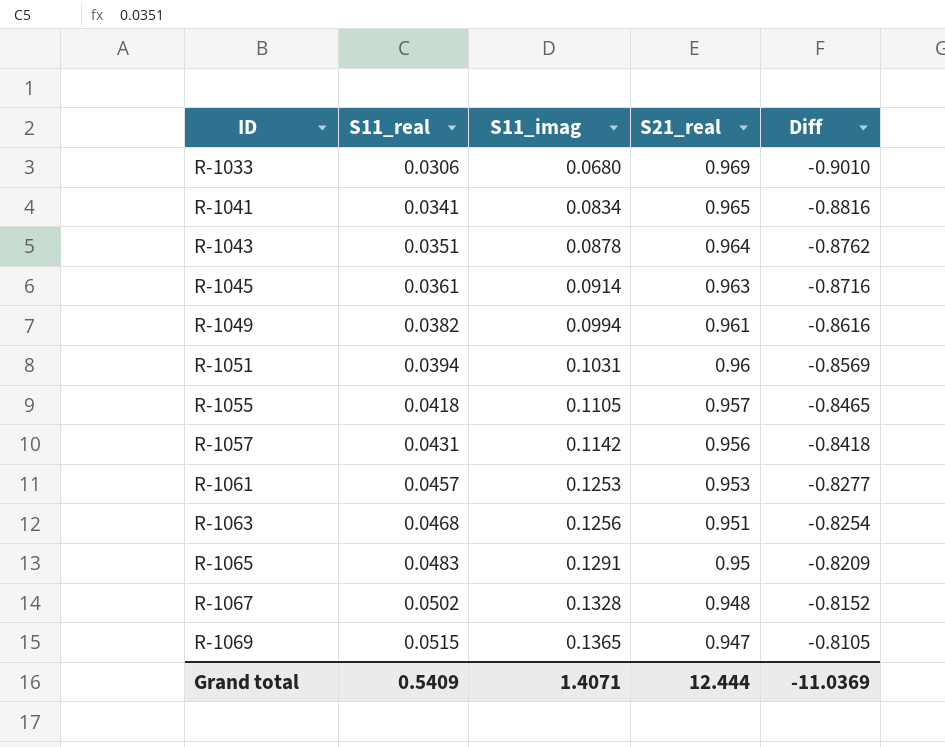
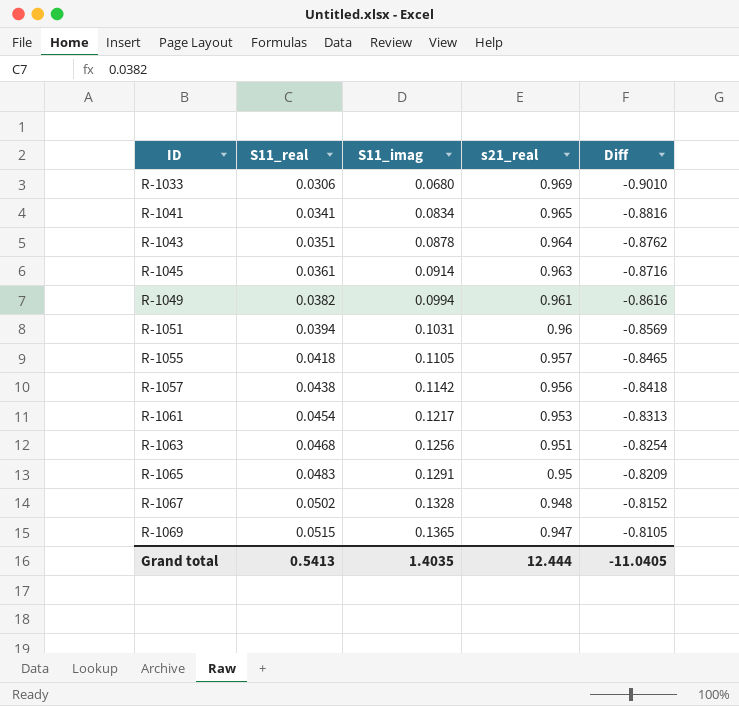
column name: S21_real -> s21_real
R-1057 | S11_real: 0.0431 -> 0.0438
R-1061 | S11_real: 0.0457 -> 0.0454
R-1061 | S11_imag: 0.1253 -> 0.1217
R-1061 | Diff: -0.8277 -> -0.8313
Grand total | S11_real: 0.5409 -> 0.5413
Grand total | S11_imag: 1.4071 -> 1.4035
Grand total | Diff: -11.0369 -> -11.0405

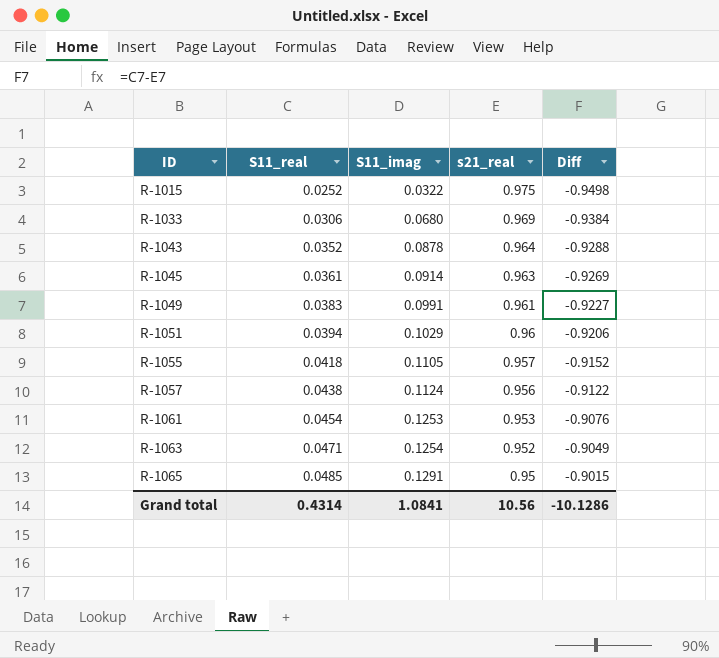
column Diff | formula: [S11_imag] - [s21_real] -> [S11_real] - [s21_real]
row R-1041: 0.0341 | 0.0834 | 0.965 | -0.8816 -> none
row R-1067: 0.0502 | 0.1328 | 0.948 | -0.8152 -> none
row R-1069: 0.0515 | 0.1365 | 0.947 | -0.8105 -> none
row R-1015: none -> 0.0252 | 0.0322 | 0.975 | -0.9498
R-1043 | S11_real: 0.0351 -> 0.0352
R-1049 | S11_real: 0.0382 -> 0.0383
R-1049 | S11_imag: 0.0994 -> 0.0991
R-1051 | S11_imag: 0.1031 -> 0.1029
R-1057 | S11_imag: 0.1142 -> 0.1124
R-1061 | S11_imag: 0.1217 -> 0.1253
R-1063 | S11_real: 0.0468 -> 0.0471
R-1063 | S11_imag: 0.1256 -> 0.1254
R-1063 | s21_real: 0.951 -> 0.952
R-1065 | S11_real: 0.0483 -> 0.0485
Grand total | S11_real: 0.5413 -> 0.4314
Grand total | S11_imag: 1.4035 -> 1.0841
Grand total | s21_real: 12.444 -> 10.56
Grand total | Diff: -11.0405 -> -10.1286

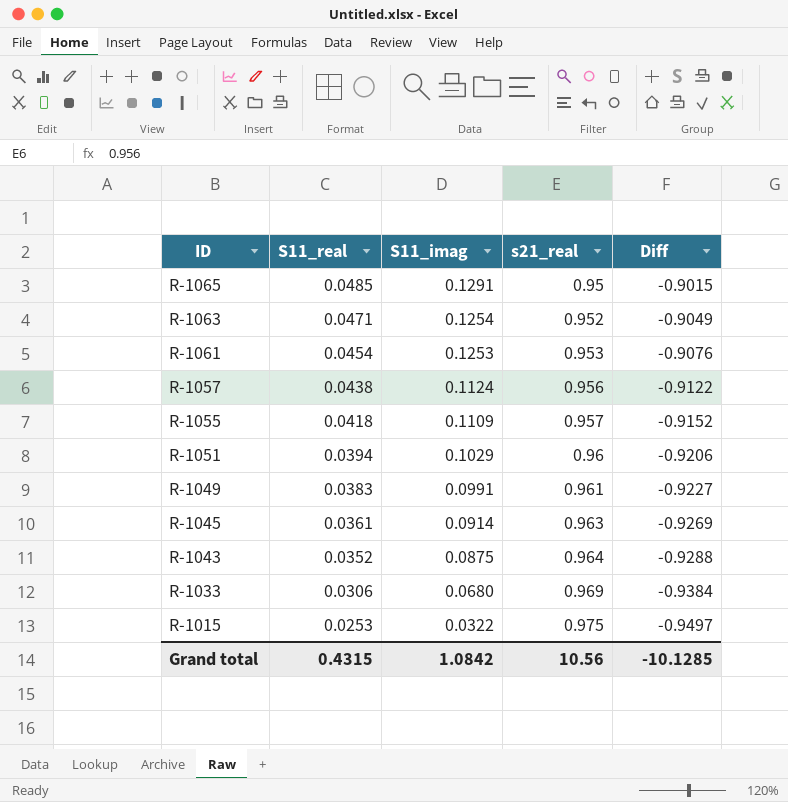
row order: ID ascending -> ID descending
R-1055 | S11_imag: 0.1105 -> 0.1109
R-1043 | S11_imag: 0.0878 -> 0.0875
R-1015 | S11_real: 0.0252 -> 0.0253
R-1015 | Diff: -0.9498 -> -0.9497
Grand total | S11_real: 0.4314 -> 0.4315
Grand total | S11_imag: 1.0841 -> 1.0842
Grand total | Diff: -10.1286 -> -10.1285

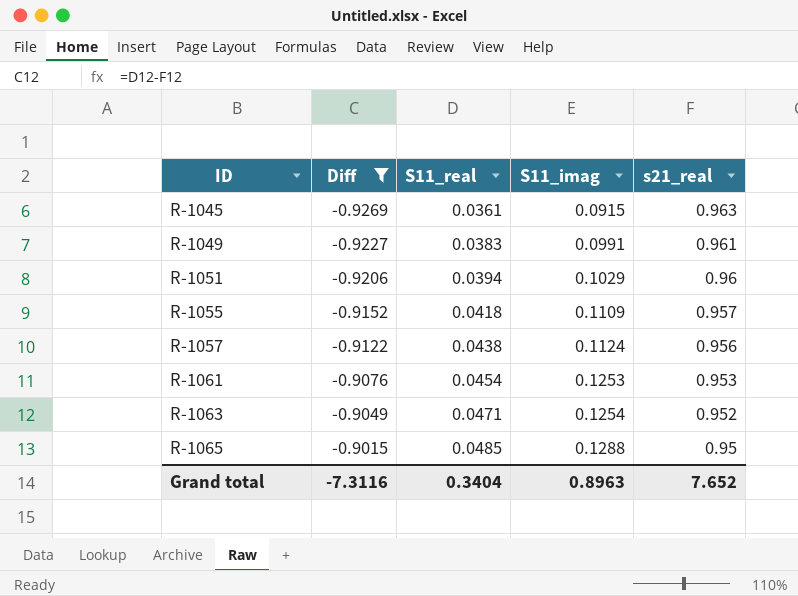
filter: none -> Diff >= -0.9269
row order: ID descending -> ID ascending
column Diff | position: 5 -> 2
R-1045 | S11_imag: 0.0914 -> 0.0915
R-1065 | S11_imag: 0.1291 -> 0.1288
Grand total | Diff: -10.1285 -> -7.3116
Grand total | S11_real: 0.4315 -> 0.3404
Grand total | S11_imag: 1.0842 -> 0.8963
Grand total | s21_real: 10.56 -> 7.652

